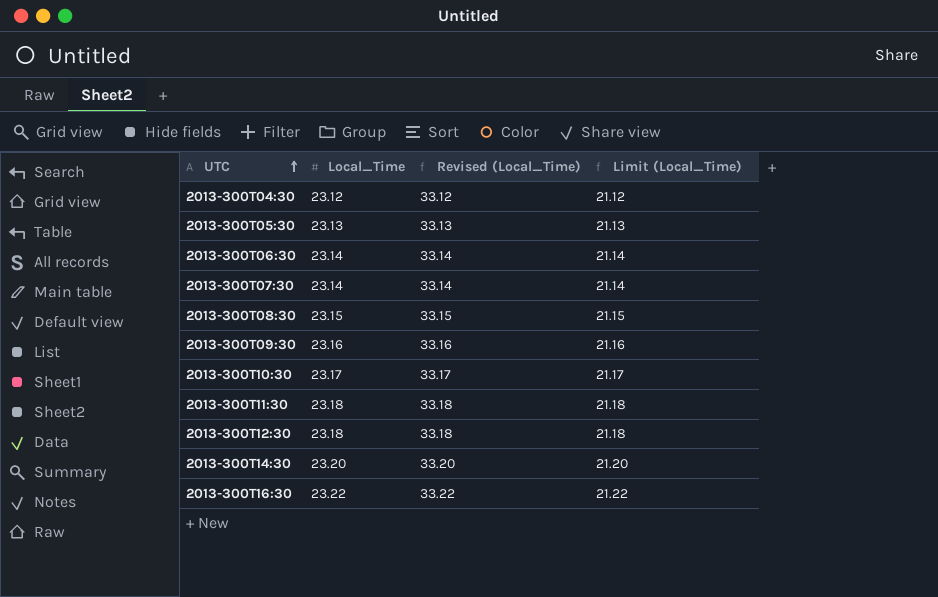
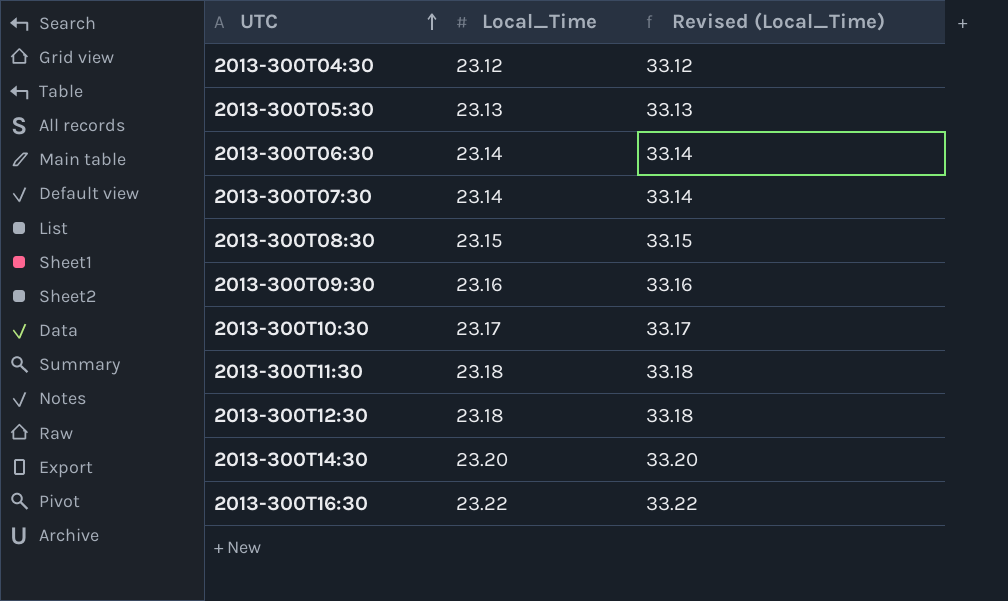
column Limit (Local_Time) | formula: [Local_Time] - 2 -> none

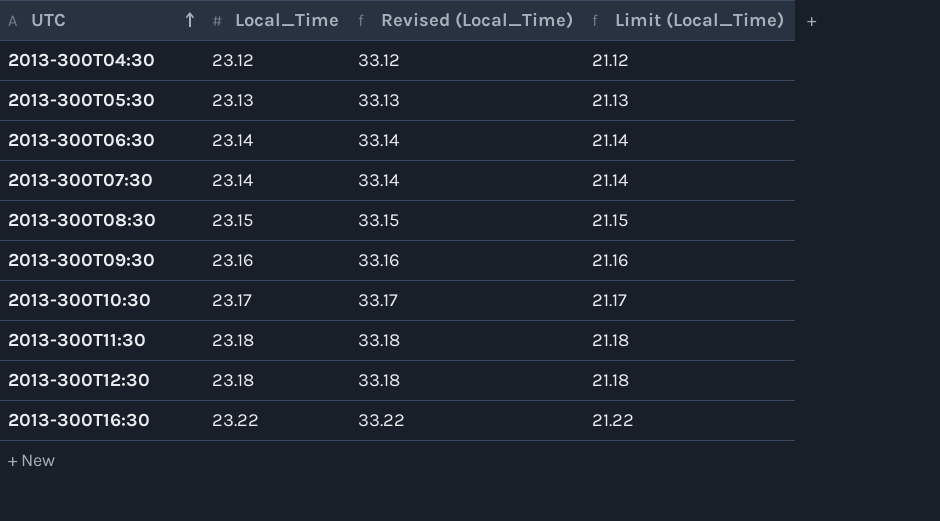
column Limit (Local_Time) | formula: none -> [Local_Time] - 2
row 2013-300T14:30: 23.20 | 33.20 -> none

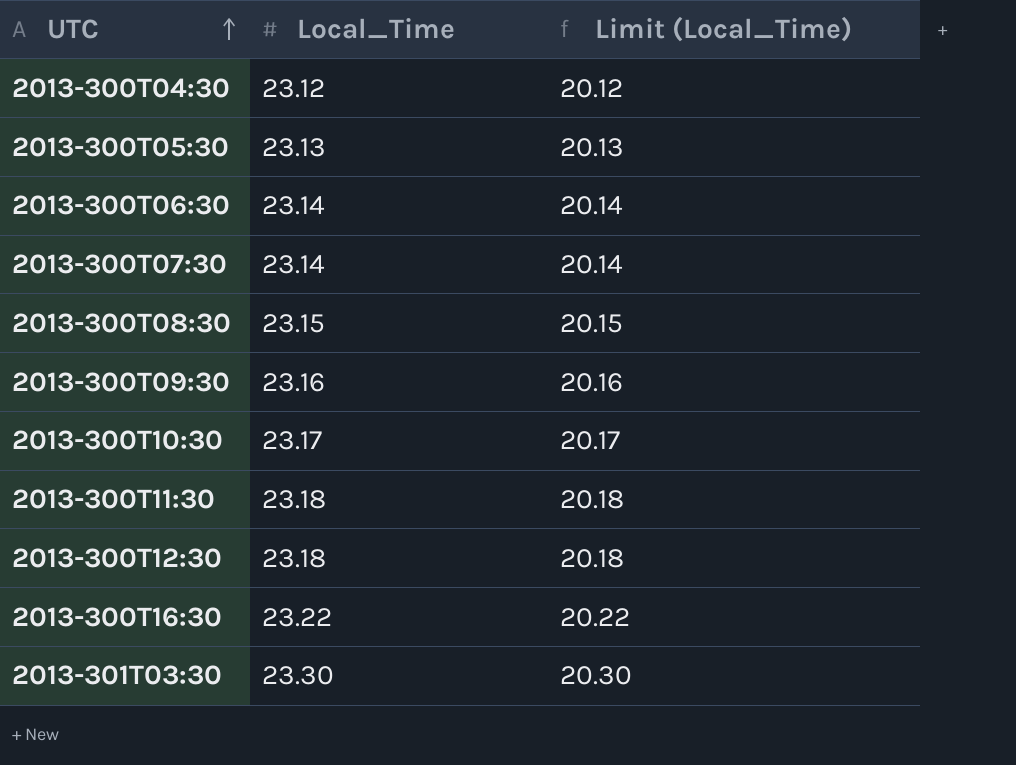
column Revised (Local_Time) | formula: [Local_Time] + 10 -> none
column Limit (Local_Time) | formula: [Local_Time] - 2 -> [Local_Time] - 3
row 2013-301T03:30: none -> 23.30 | 20.30

